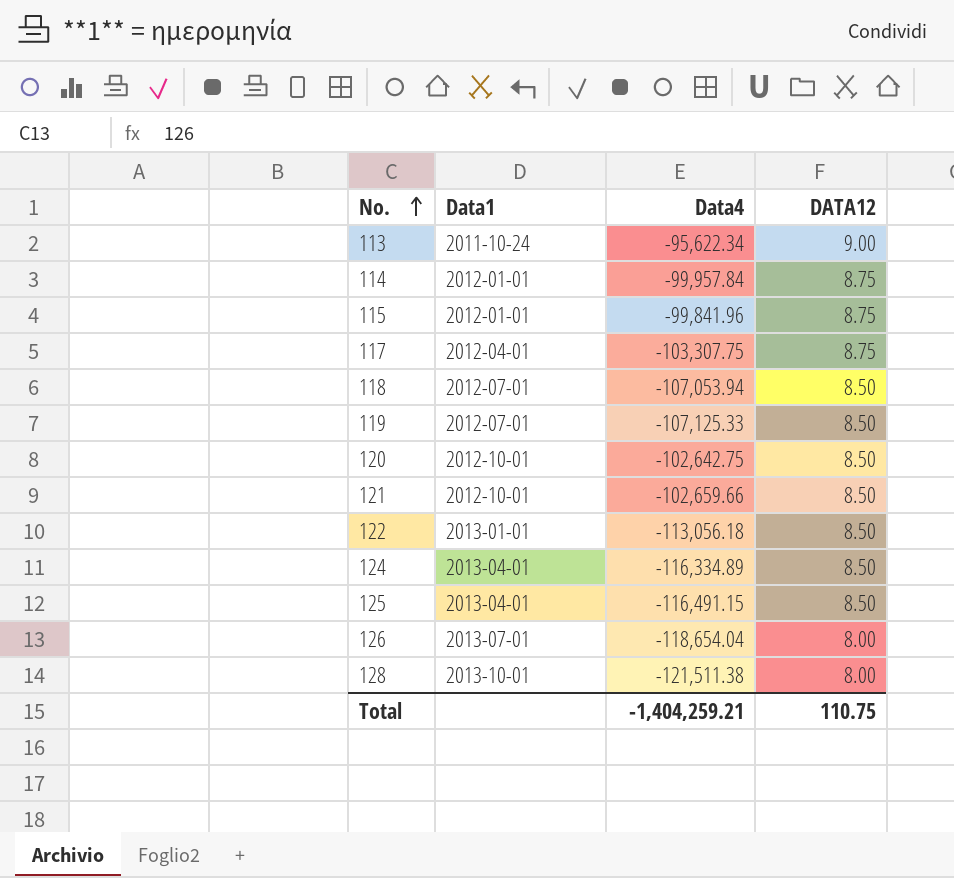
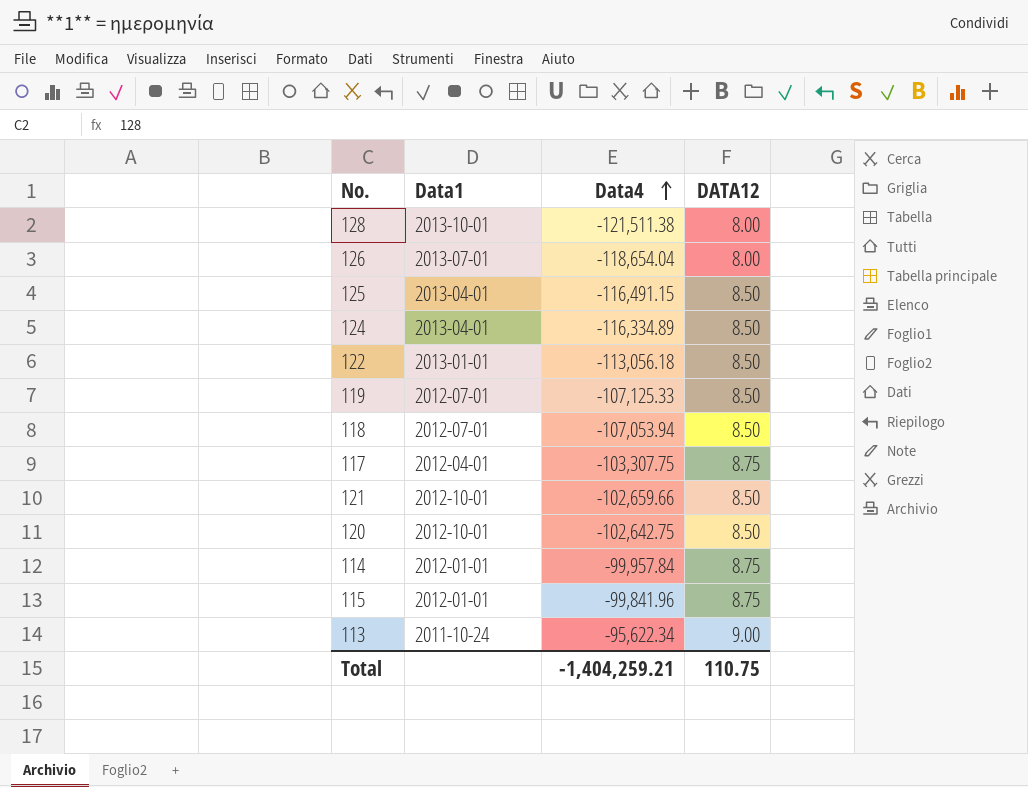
row order: No. ascending -> Data4 ascending

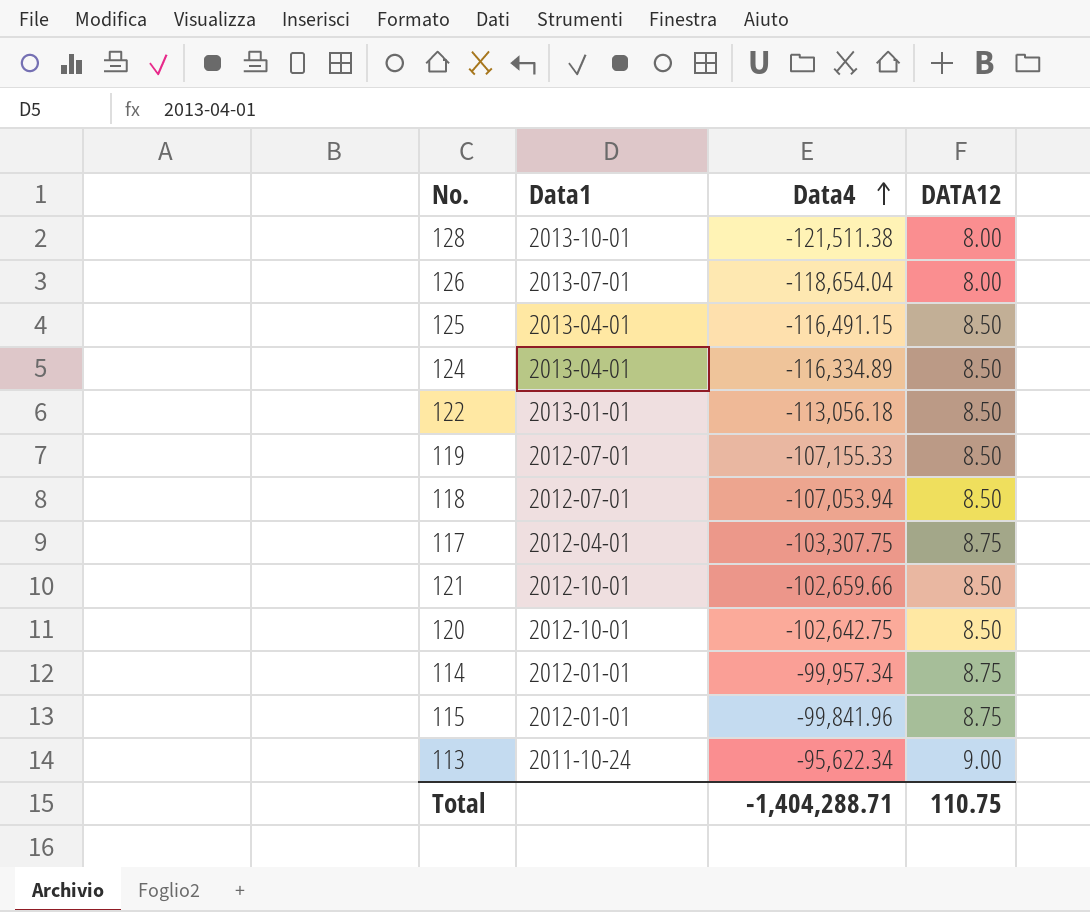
119 | Data4: -107,125.33 -> -107,155.33
114 | Data4: -99,957.84 -> -99,957.34
Total | Data4: -1,404,259.21 -> -1,404,288.71

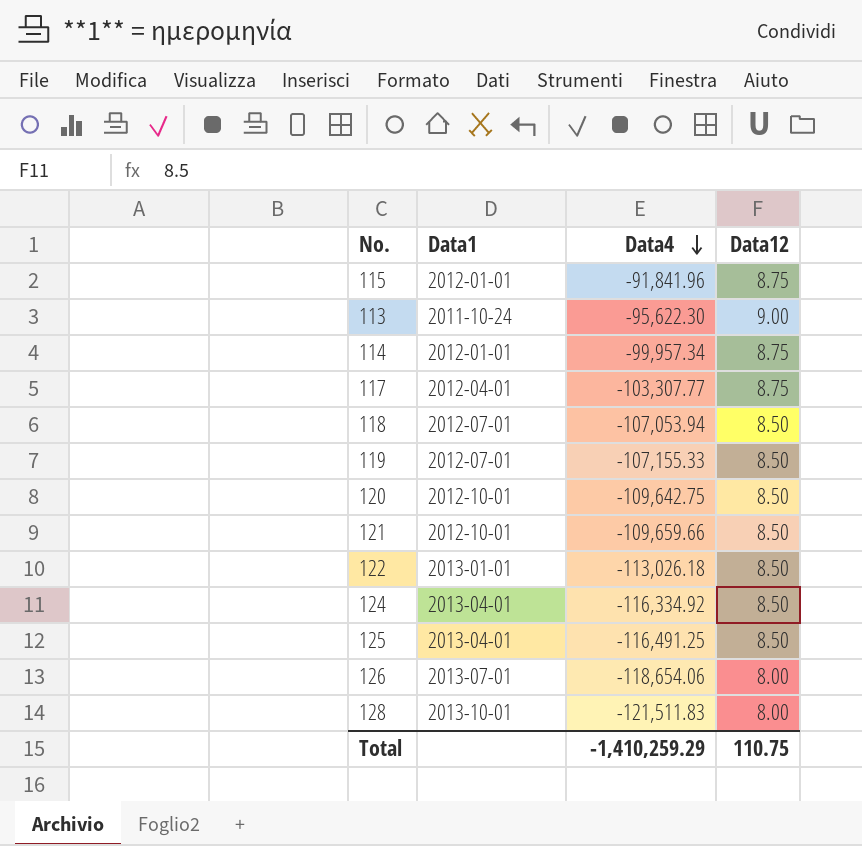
row order: Data4 ascending -> Data4 descending
column name: DATA12 -> Data12
115 | Data4: -99,841.96 -> -91,841.96
113 | Data4: -95,622.34 -> -95,622.30
117 | Data4: -103,307.75 -> -103,307.77
120 | Data4: -102,642.75 -> -109,642.75
121 | Data4: -102,659.66 -> -109,659.66
122 | Data4: -113,056.18 -> -113,026.18
124 | Data4: -116,334.89 -> -116,334.92
125 | Data4: -116,491.15 -> -116,491.25
126 | Data4: -118,654.04 -> -118,654.06
128 | Data4: -121,511.38 -> -121,511.83
Total | Data4: -1,404,288.71 -> -1,410,259.29

